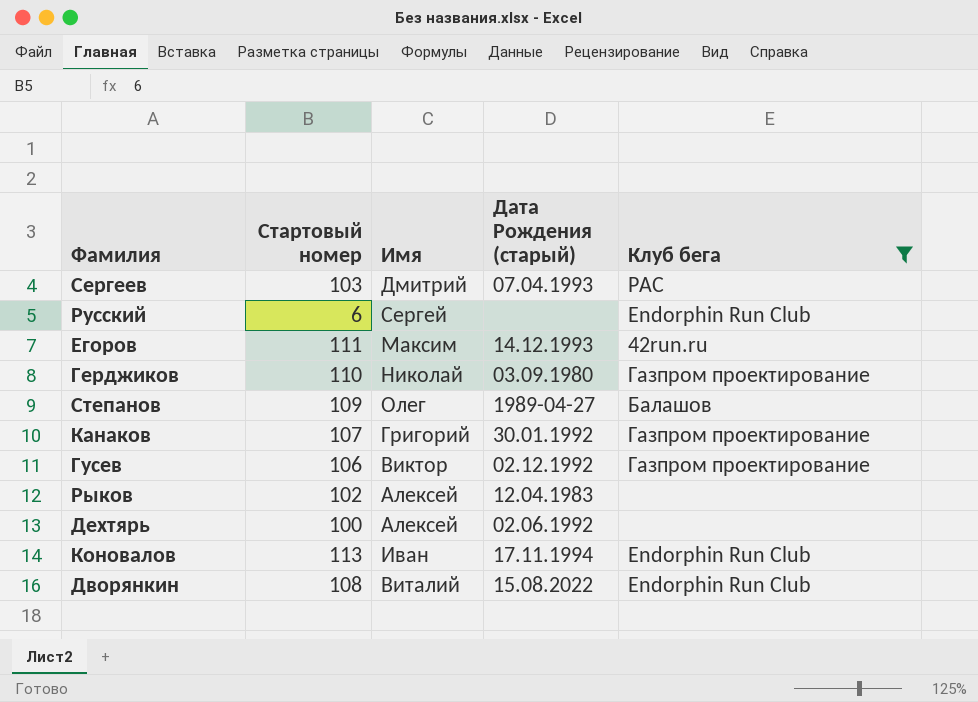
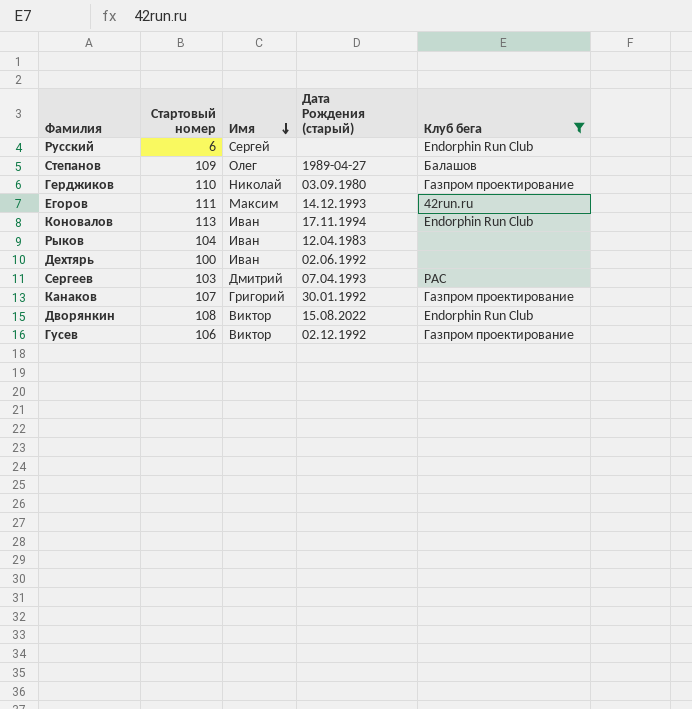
row order: none -> Имя descending
Рыков | Стартовый номер: 102 -> 104
Рыков | Имя: Алексей -> Иван
Дехтярь | Имя: Алексей -> Иван
Дворянкин | Имя: Виталий -> Виктор

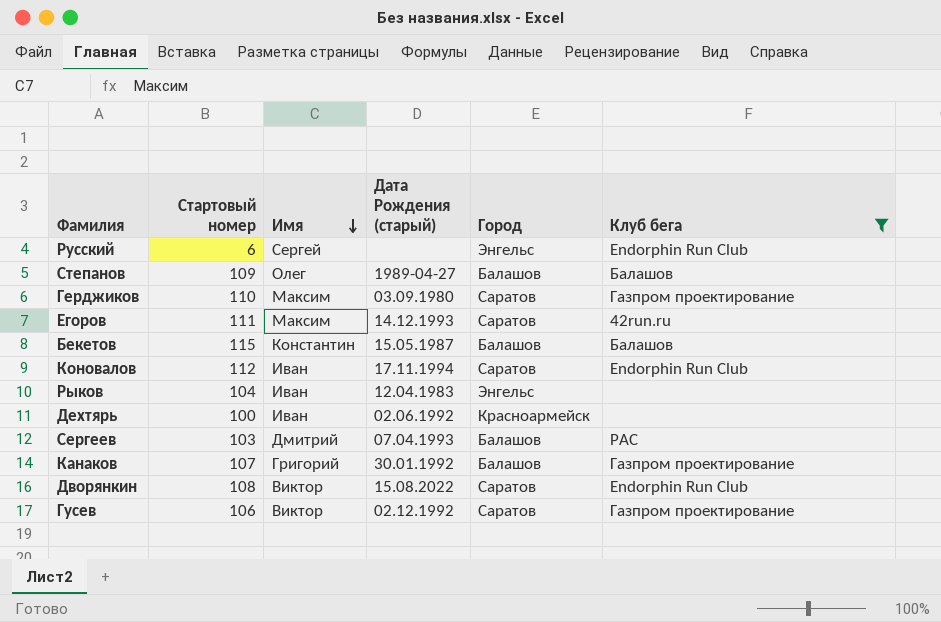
column Город | position: none -> 5
Герджиков | Имя: Николай -> Максим
row Бекетов: none -> 115 | Константин | 15.05.1987 | Балашов | Балашов
Коновалов | Стартовый номер: 113 -> 112

